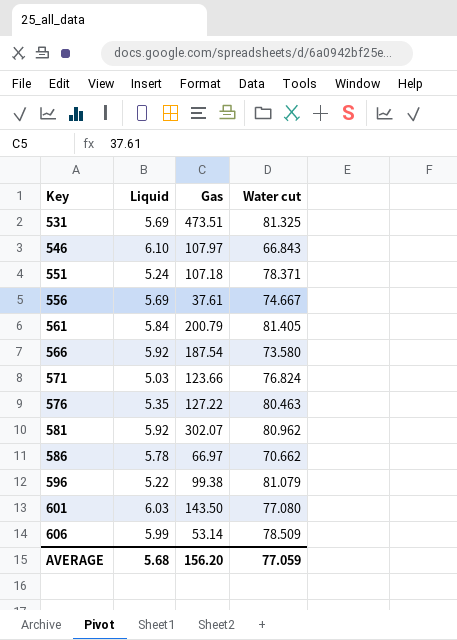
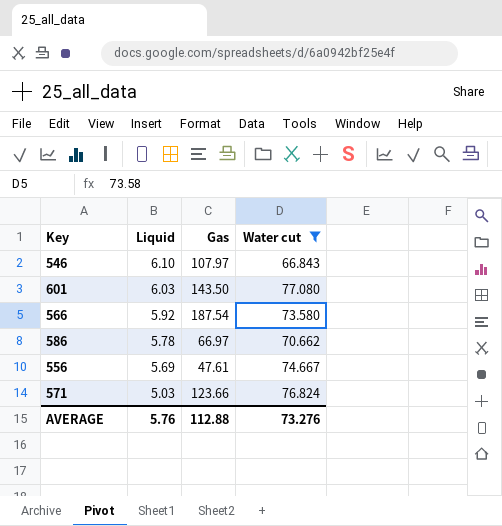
filter: none -> Water cut <= 77.080
row order: Key ascending -> Liquid descending
556 | Gas: 37.61 -> 47.61
AVERAGE | Liquid: 5.68 -> 5.76
AVERAGE | Gas: 156.20 -> 112.88
AVERAGE | Water cut: 77.059 -> 73.276

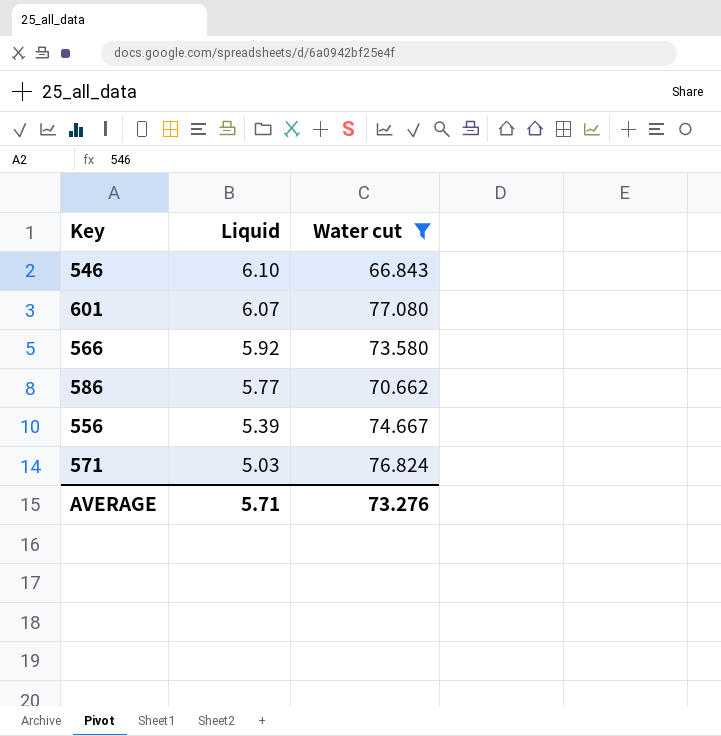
column Gas | position: 3 -> none
601 | Liquid: 6.03 -> 6.07
586 | Liquid: 5.78 -> 5.77
556 | Liquid: 5.69 -> 5.39
AVERAGE | Liquid: 5.76 -> 5.71

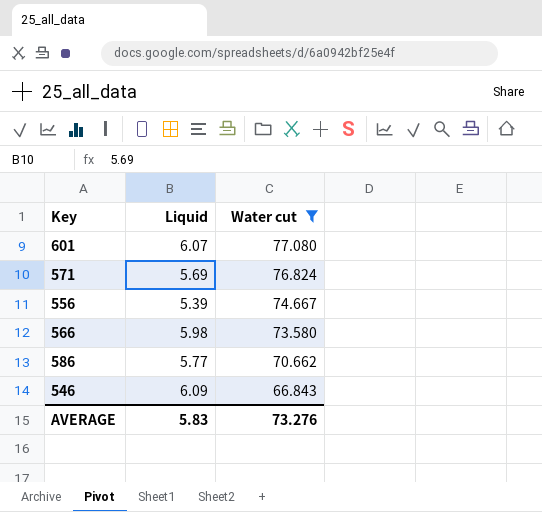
row order: Liquid descending -> Water cut descending
571 | Liquid: 5.03 -> 5.69
566 | Liquid: 5.92 -> 5.98
546 | Liquid: 6.10 -> 6.09
AVERAGE | Liquid: 5.71 -> 5.83

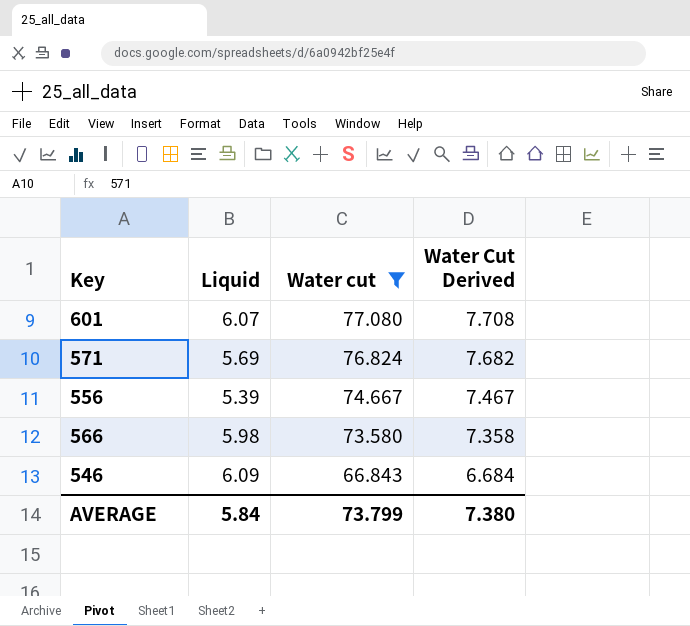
column Water Cut Derived | formula: none -> [Water cut] * 0.1
row 586: 5.77 | 70.662 -> none
AVERAGE | Liquid: 5.83 -> 5.84
AVERAGE | Water cut: 73.276 -> 73.799

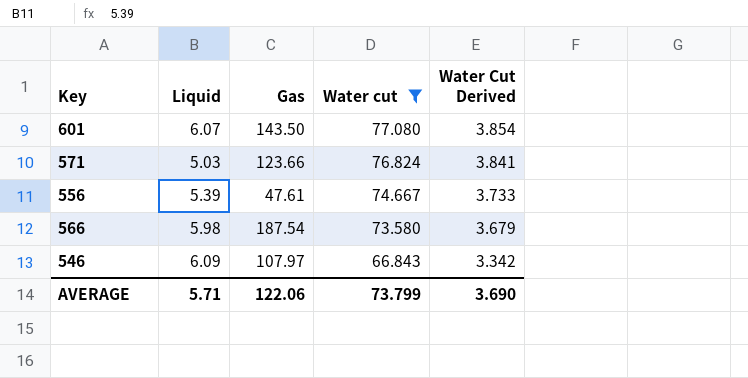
column Gas | position: none -> 3
column Water Cut Derived | formula: [Water cut] * 0.1 -> [Water cut] * 0.05
571 | Liquid: 5.69 -> 5.03
AVERAGE | Liquid: 5.84 -> 5.71
AVERAGE | Water Cut Derived: 7.380 -> 3.690

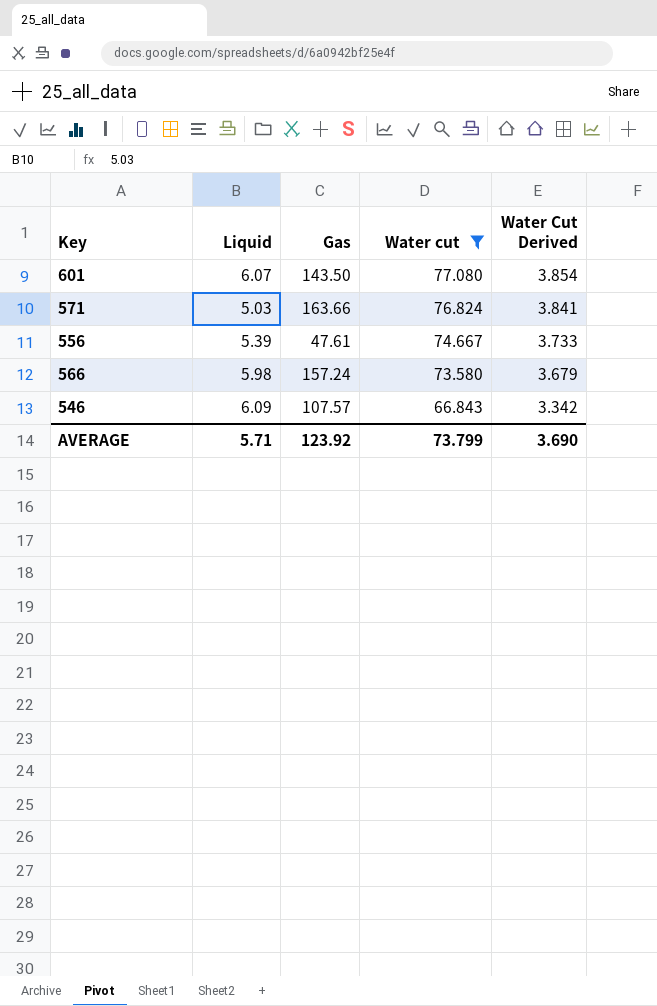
571 | Gas: 123.66 -> 163.66
566 | Gas: 187.54 -> 157.24
546 | Gas: 107.97 -> 107.57
AVERAGE | Gas: 122.06 -> 123.92

